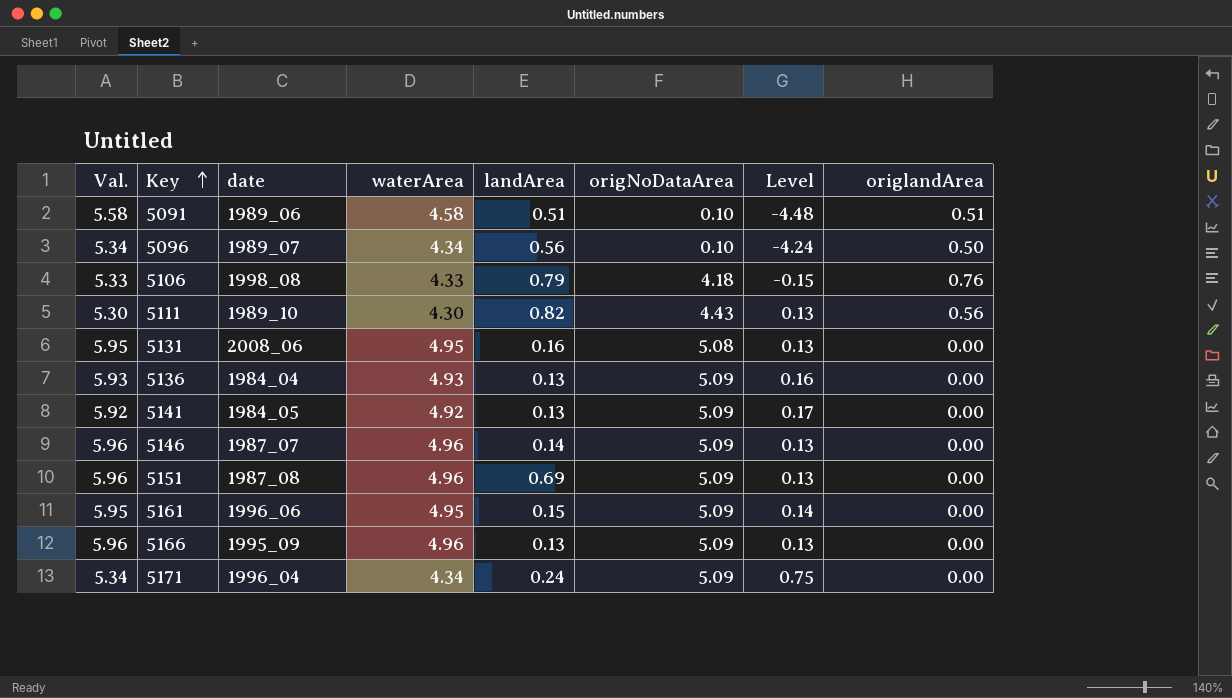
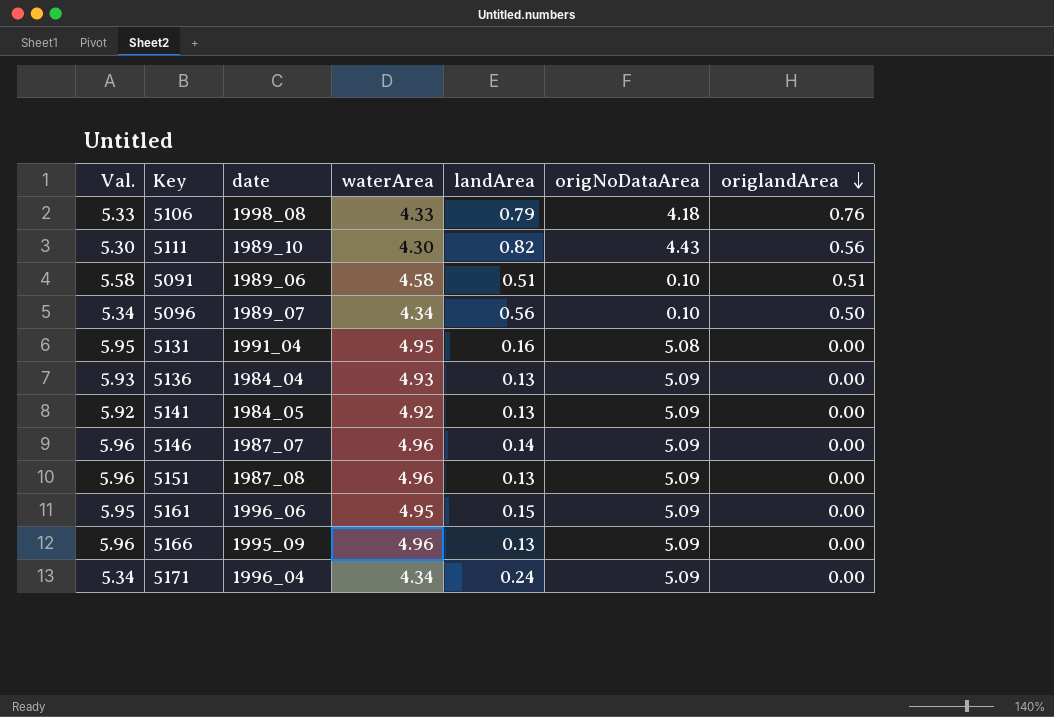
row order: Key ascending -> origlandArea descending
column Level | formula: [origNoDataArea] - [waterArea] -> none
5131 | date: 2008_06 -> 1991_04
5151 | landArea: 0.69 -> 0.13

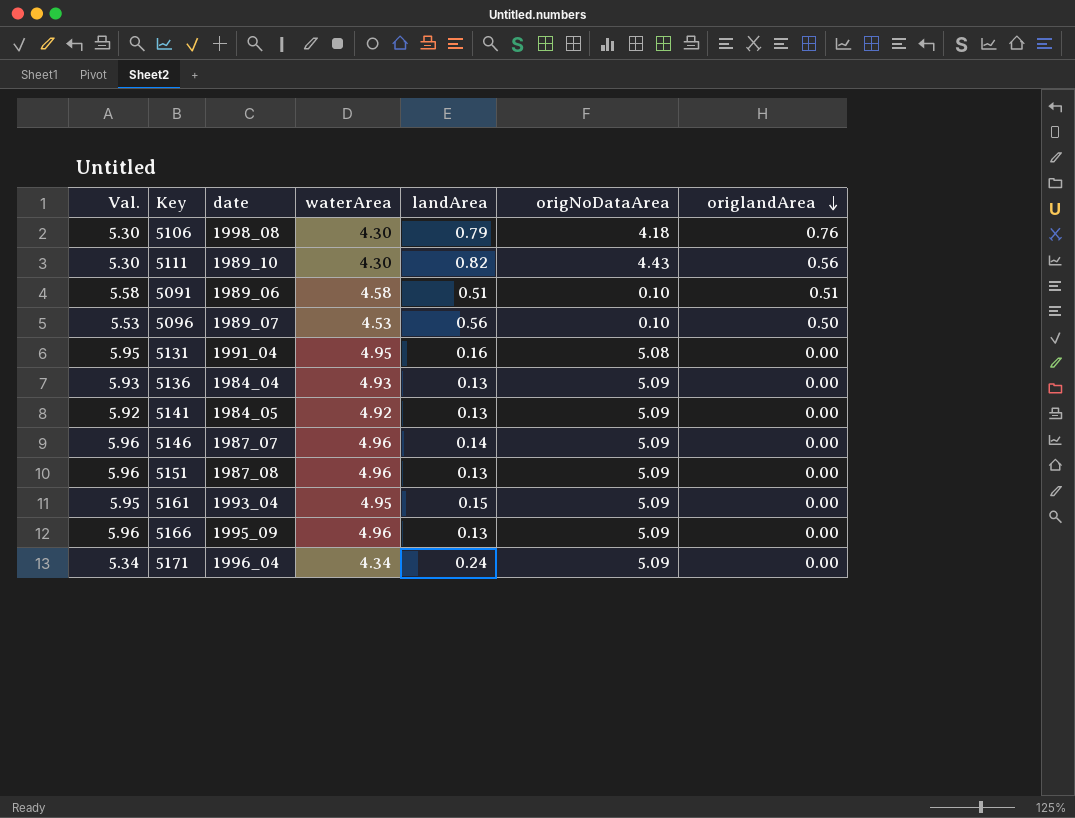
5106 | Val.: 5.33 -> 5.30
5106 | waterArea: 4.33 -> 4.30
5096 | Val.: 5.34 -> 5.53
5096 | waterArea: 4.34 -> 4.53
5161 | date: 1996_06 -> 1993_04

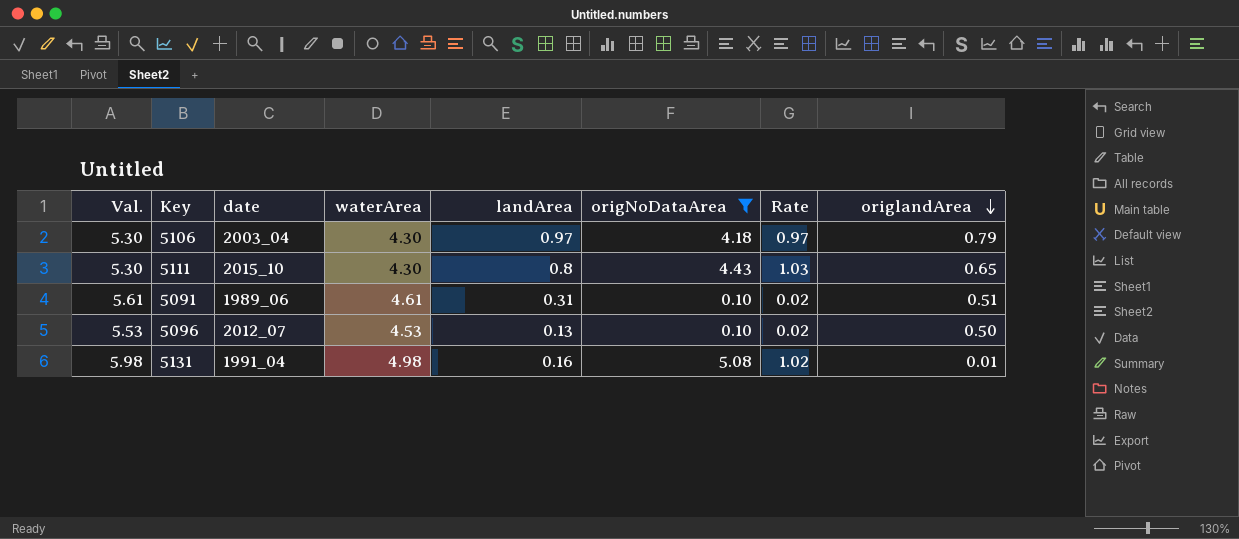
filter: none -> origNoDataArea != 5.09
column Rate | formula: none -> [origNoDataArea] / [waterArea]
5106 | date: 1998_08 -> 2003_04
5106 | landArea: 0.79 -> 0.97
5106 | origlandArea: 0.76 -> 0.79
5111 | date: 1989_10 -> 2015_10
5111 | landArea: 0.82 -> 0.8
5111 | origlandArea: 0.56 -> 0.65
5091 | Val.: 5.58 -> 5.61
5091 | waterArea: 4.58 -> 4.61
5091 | landArea: 0.51 -> 0.31
5096 | date: 1989_07 -> 2012_07
5096 | landArea: 0.56 -> 0.13
5131 | Val.: 5.95 -> 5.98
5131 | waterArea: 4.95 -> 4.98
5131 | origlandArea: 0.00 -> 0.01

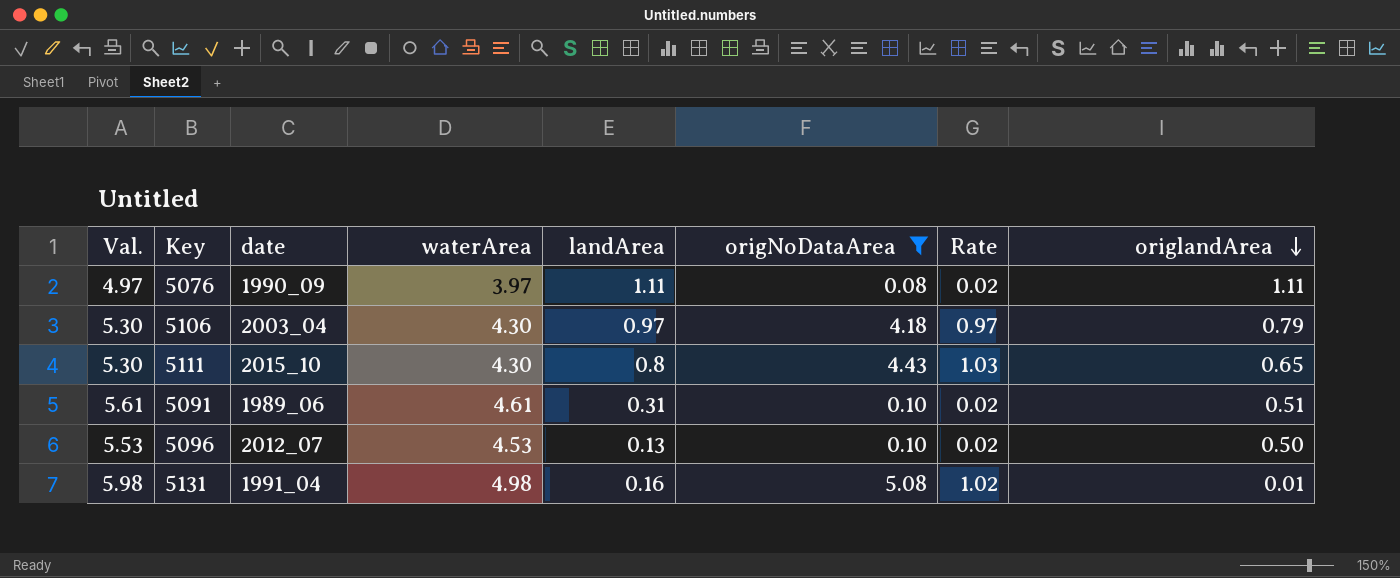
row 5076: none -> 4.97 | 1990_09 | 3.97 | 1.11 | 0.08 | 0.02 | 1.11

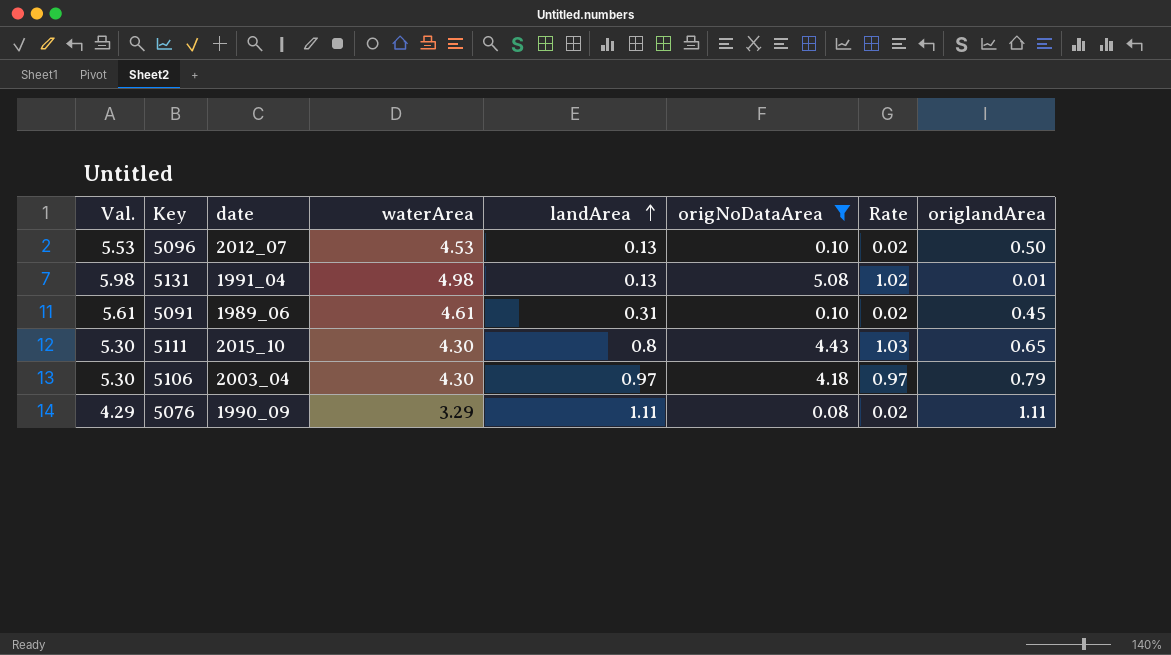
row order: origlandArea descending -> landArea ascending
5131 | landArea: 0.16 -> 0.13
5091 | origlandArea: 0.51 -> 0.45
5076 | Val.: 4.97 -> 4.29
5076 | waterArea: 3.97 -> 3.29

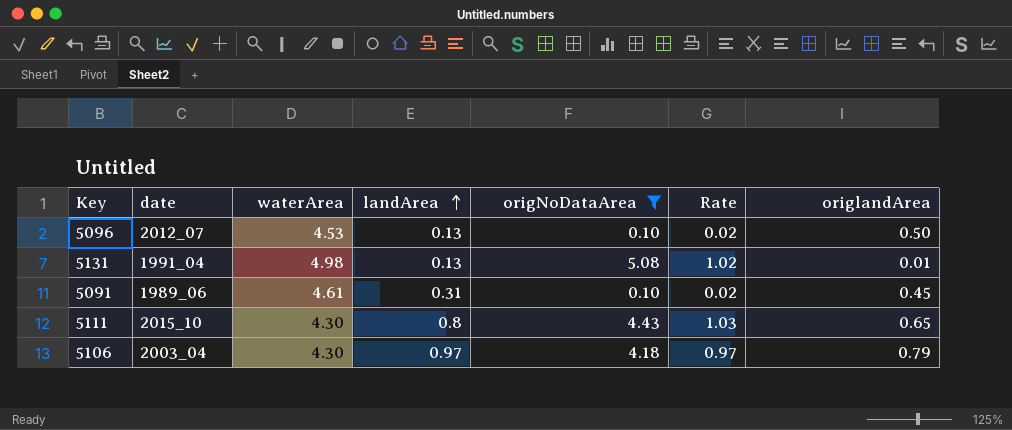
column Val. | formula: [waterArea] + 1 -> none
row 5076: 4.29 | 1990_09 | 3.29 | 1.11 | 0.08 | 0.02 | 1.11 -> none

